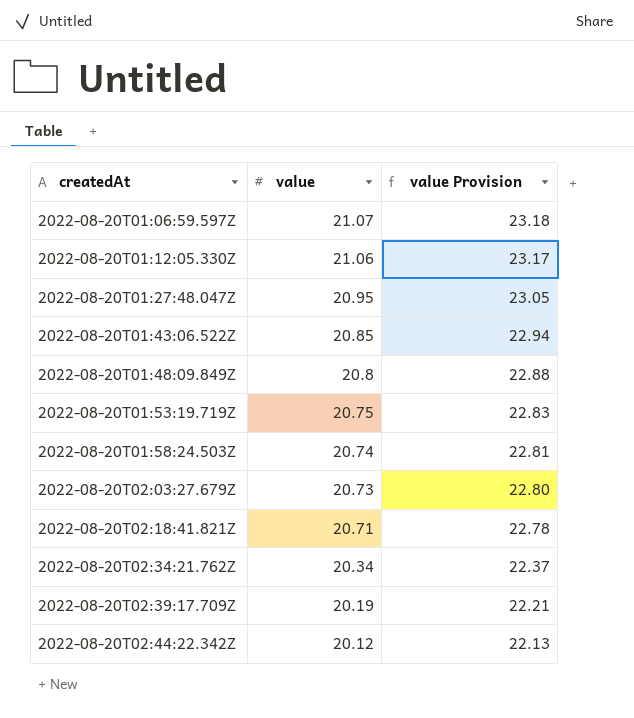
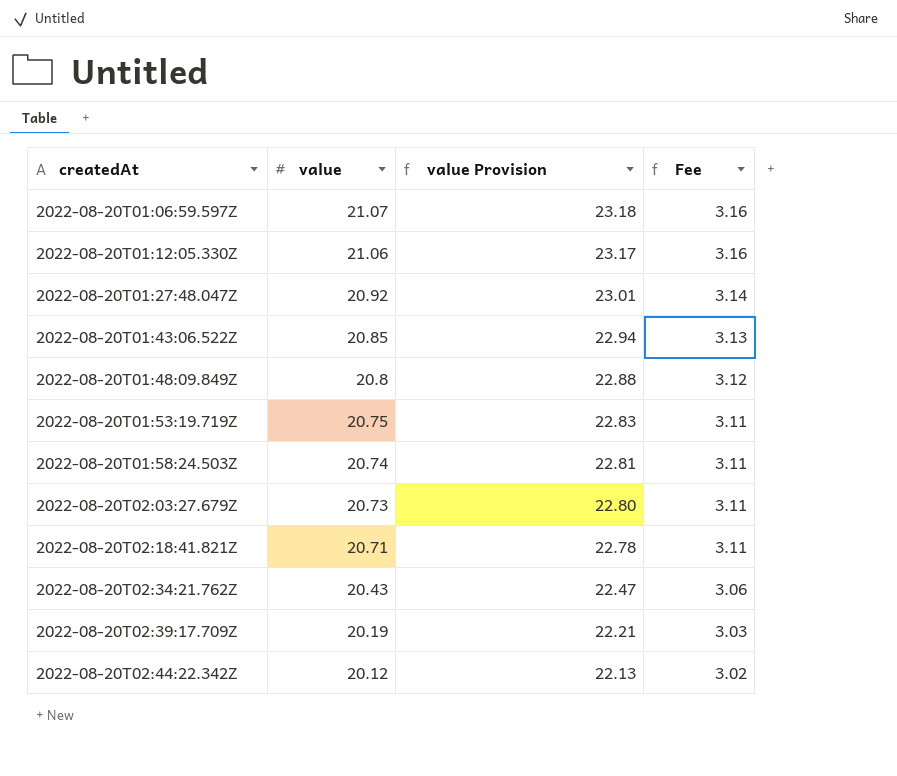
column Fee | formula: none -> [value] * 0.15
2022-08-20T01:27:48.047Z | value: 20.95 -> 20.92
2022-08-20T01:27:48.047Z | value Provision: 23.05 -> 23.01
2022-08-20T02:34:21.762Z | value: 20.34 -> 20.43
2022-08-20T02:34:21.762Z | value Provision: 22.37 -> 22.47

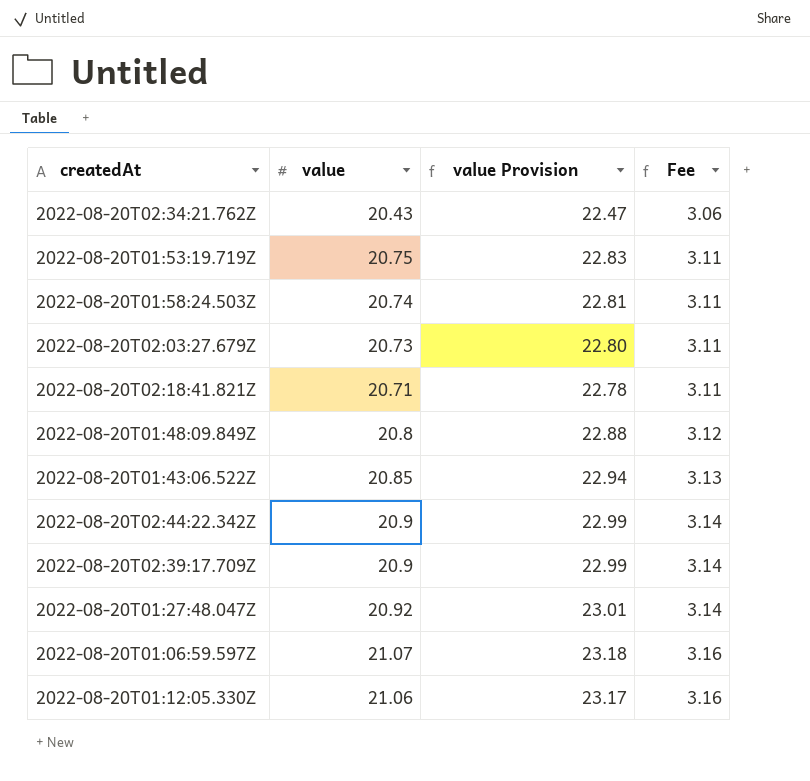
row order: createdAt ascending -> Fee ascending
2022-08-20T02:44:22.342Z | value: 20.12 -> 20.9
2022-08-20T02:44:22.342Z | value Provision: 22.13 -> 22.99
2022-08-20T02:44:22.342Z | Fee: 3.02 -> 3.14
2022-08-20T02:39:17.709Z | value: 20.19 -> 20.9
2022-08-20T02:39:17.709Z | value Provision: 22.21 -> 22.99
2022-08-20T02:39:17.709Z | Fee: 3.03 -> 3.14

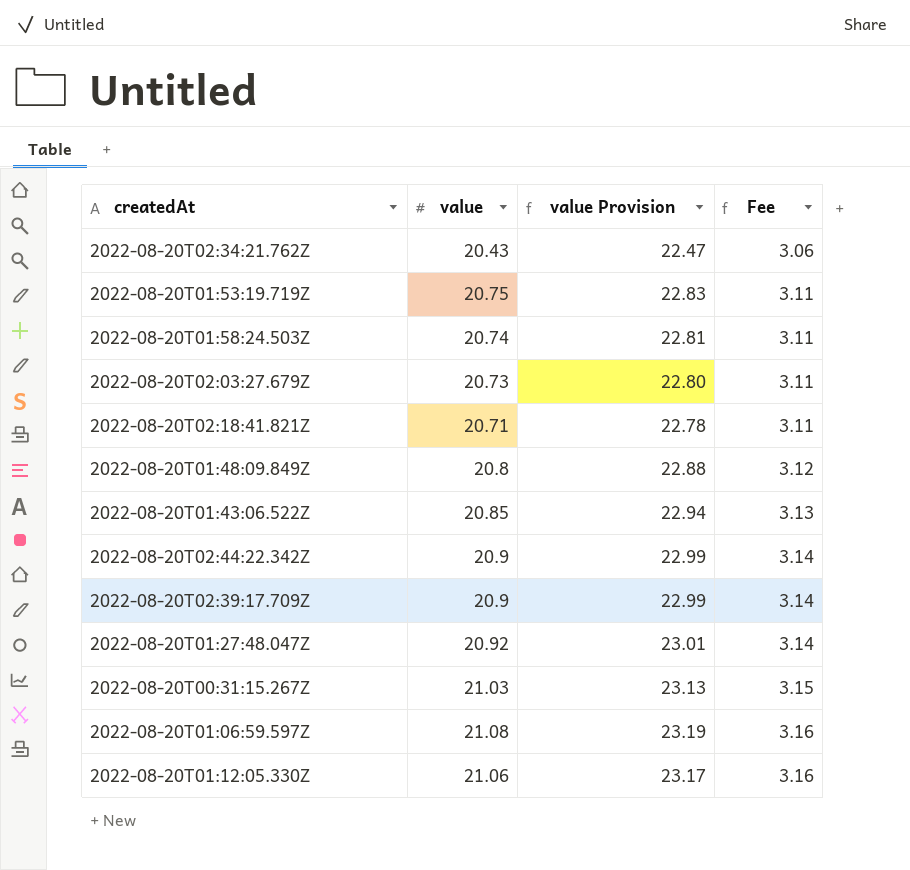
row 2022-08-20T00:31:15.267Z: none -> 21.03 | 23.13 | 3.15
2022-08-20T01:06:59.597Z | value: 21.07 -> 21.08
2022-08-20T01:06:59.597Z | value Provision: 23.18 -> 23.19

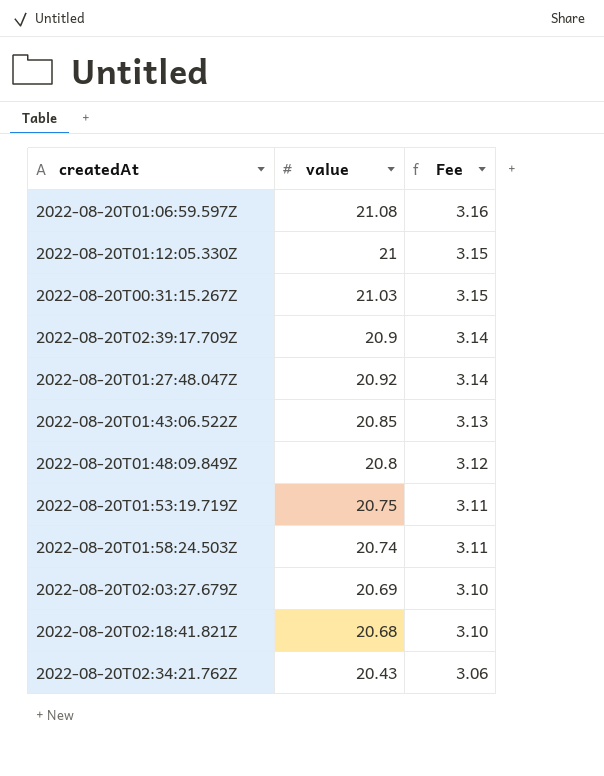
row order: Fee ascending -> Fee descending
column value Provision | formula: [value] * 1.1 -> none
row 2022-08-20T02:44:22.342Z: 20.9 | 22.99 | 3.14 -> none
2022-08-20T01:12:05.330Z | value: 21.06 -> 21
2022-08-20T01:12:05.330Z | Fee: 3.16 -> 3.15
2022-08-20T02:03:27.679Z | value: 20.73 -> 20.69
2022-08-20T02:03:27.679Z | Fee: 3.11 -> 3.10
2022-08-20T02:18:41.821Z | value: 20.71 -> 20.68
2022-08-20T02:18:41.821Z | Fee: 3.11 -> 3.10

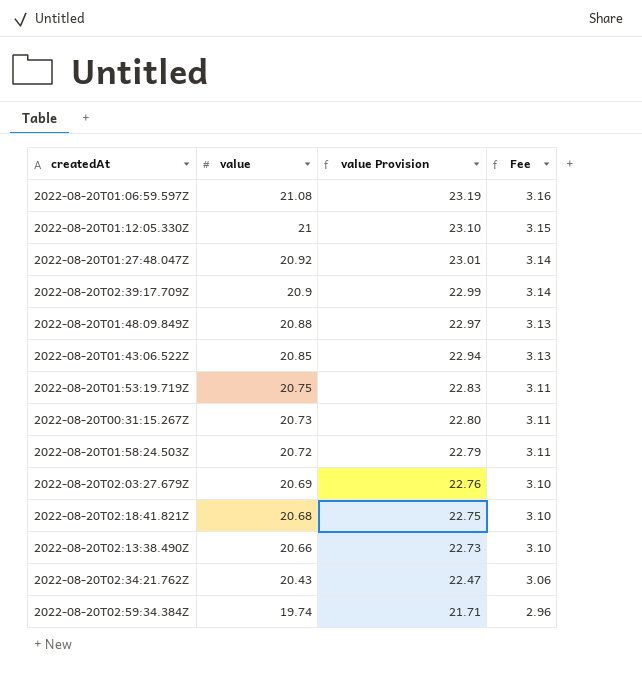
row order: Fee descending -> value descending
column value Provision | formula: none -> [value] * 1.1
2022-08-20T01:48:09.849Z | value: 20.8 -> 20.88
2022-08-20T01:48:09.849Z | Fee: 3.12 -> 3.13
2022-08-20T00:31:15.267Z | value: 21.03 -> 20.73
2022-08-20T00:31:15.267Z | Fee: 3.15 -> 3.11
2022-08-20T01:58:24.503Z | value: 20.74 -> 20.72
row 2022-08-20T02:13:38.490Z: none -> 20.66 | 22.73 | 3.10
row 2022-08-20T02:59:34.384Z: none -> 19.74 | 21.71 | 2.96

